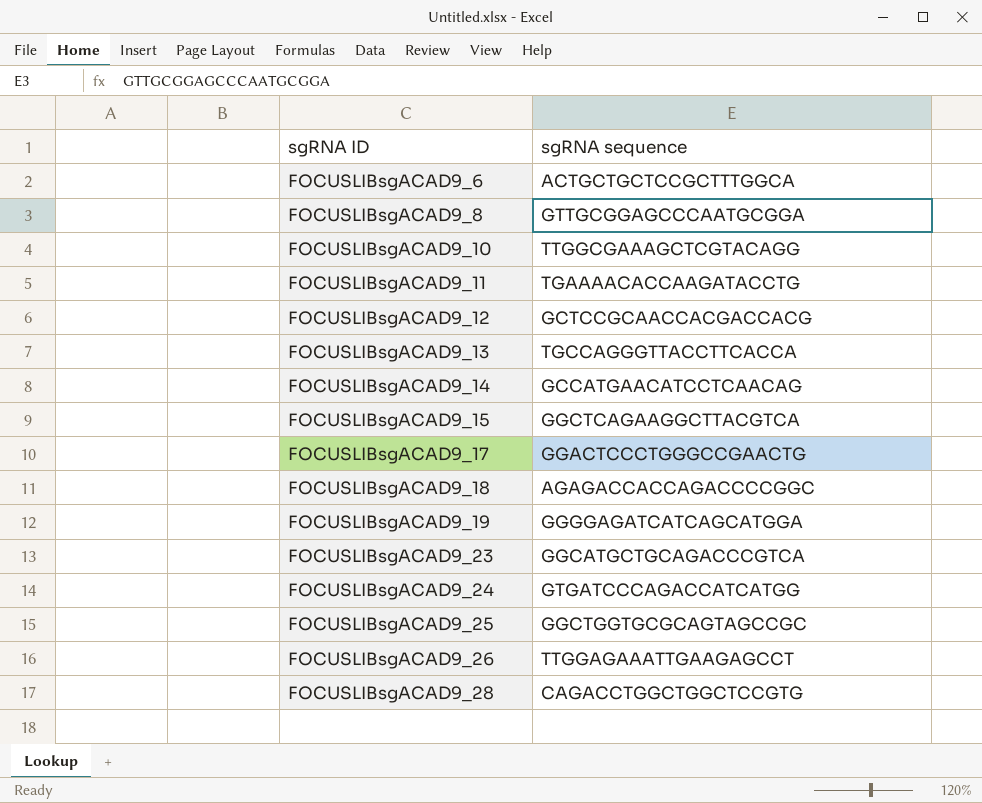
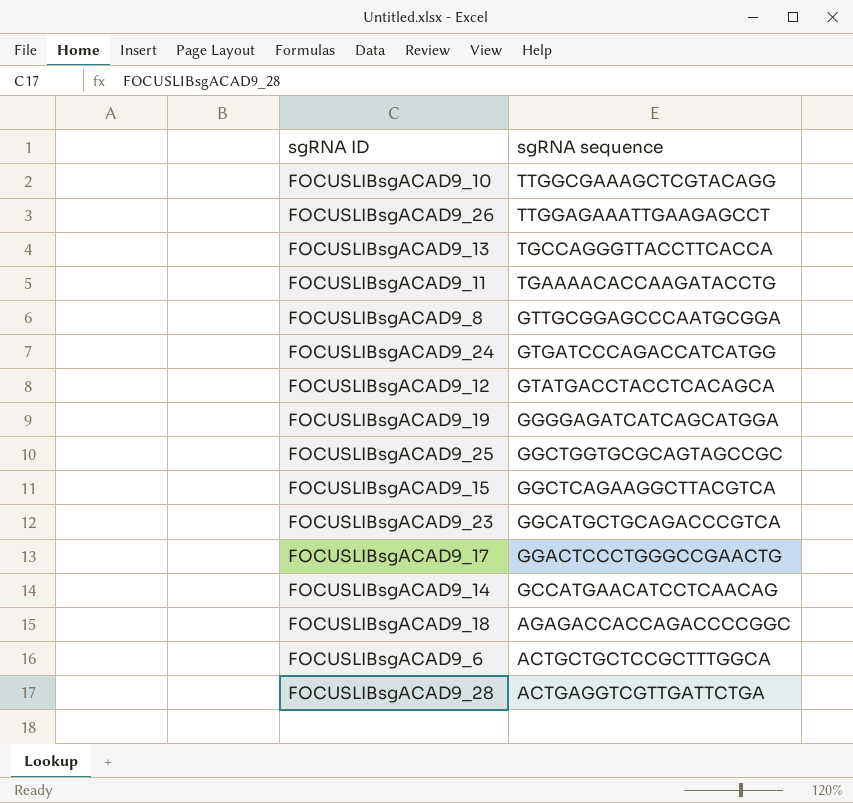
row order: sgRNA ID ascending -> sgRNA sequence descending
FOCUSLIBsgACAD9_12 | sgRNA sequence: GCTCCGCAACCACGACCACG -> GTATGACCTACCTCACAGCA
FOCUSLIBsgACAD9_28 | sgRNA sequence: CAGACCTGGCTGGCTCCGTG -> ACTGAGGTCGTTGATTCTGA

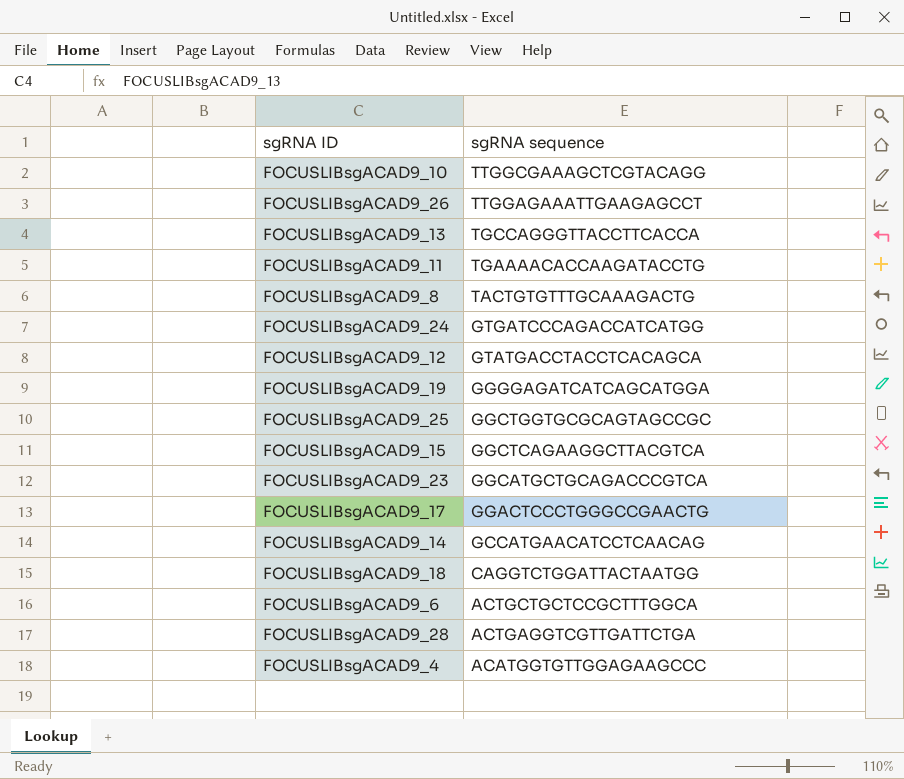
FOCUSLIBsgACAD9_8 | sgRNA sequence: GTTGCGGAGCCCAATGCGGA -> TACTGTGTTTGCAAAGACTG
FOCUSLIBsgACAD9_18 | sgRNA sequence: AGAGACCACCAGACCCCGGC -> CAGGTCTGGATTACTAATGG
row FOCUSLIBsgACAD9_4: none -> ACATGGTGTTGGAGAAGCCC

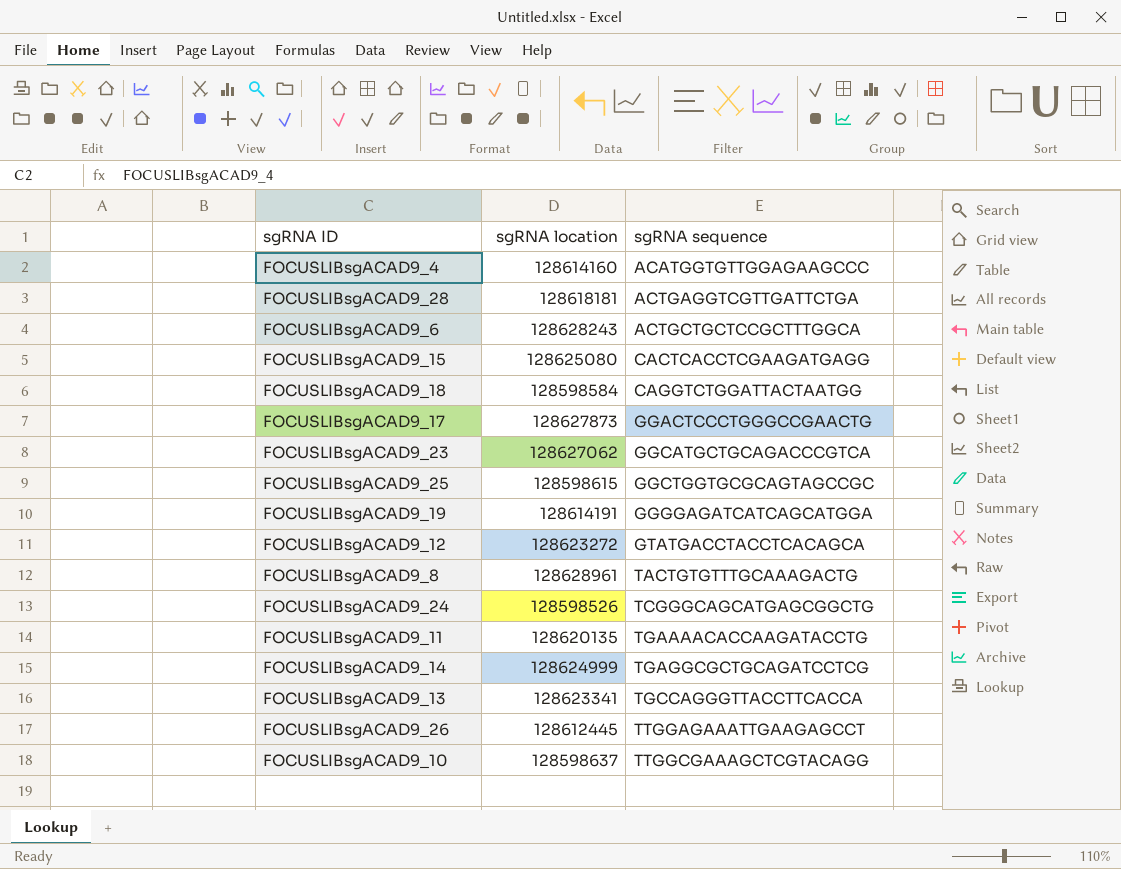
row order: sgRNA sequence descending -> sgRNA sequence ascending
column sgRNA location | position: none -> 2
FOCUSLIBsgACAD9_15 | sgRNA sequence: GGCTCAGAAGGCTTACGTCA -> CACTCACCTCGAAGATGAGG
FOCUSLIBsgACAD9_24 | sgRNA sequence: GTGATCCCAGACCATCATGG -> TCGGGCAGCATGAGCGGCTG
FOCUSLIBsgACAD9_14 | sgRNA sequence: GCCATGAACATCCTCAACAG -> TGAGGCGCTGCAGATCCTCG

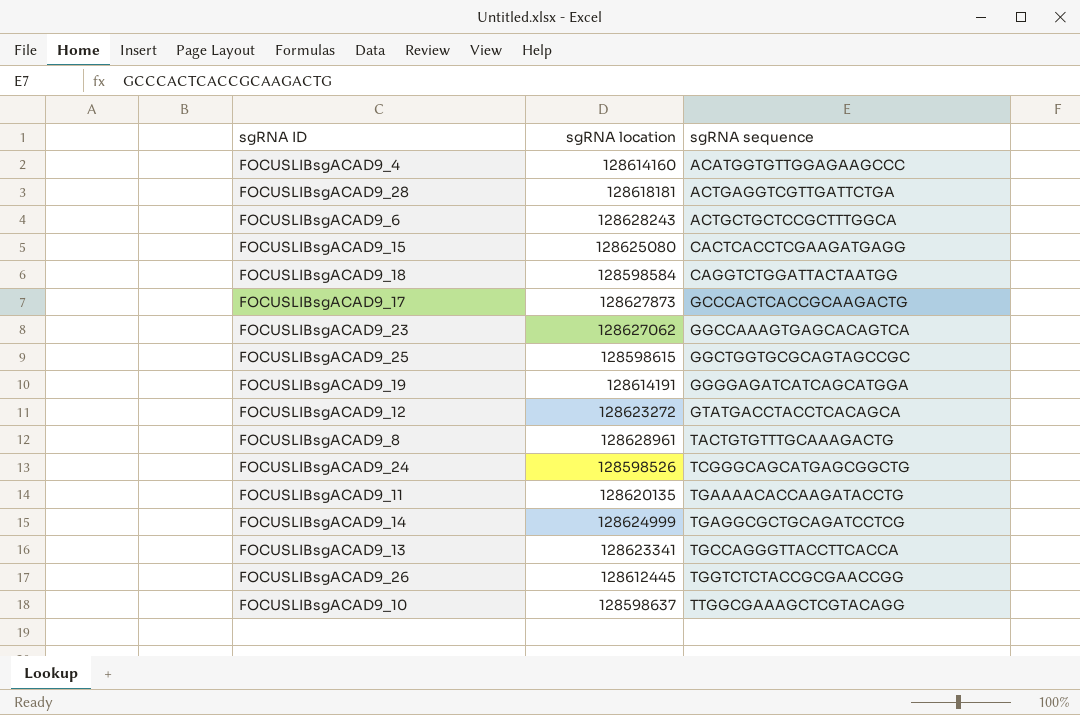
FOCUSLIBsgACAD9_17 | sgRNA sequence: GGACTCCCTGGGCCGAACTG -> GCCCACTCACCGCAAGACTG
FOCUSLIBsgACAD9_23 | sgRNA sequence: GGCATGCTGCAGACCCGTCA -> GGCCAAAGTGAGCACAGTCA
FOCUSLIBsgACAD9_26 | sgRNA sequence: TTGGAGAAATTGAAGAGCCT -> TGGTCTCTACCGCGAACCGG

